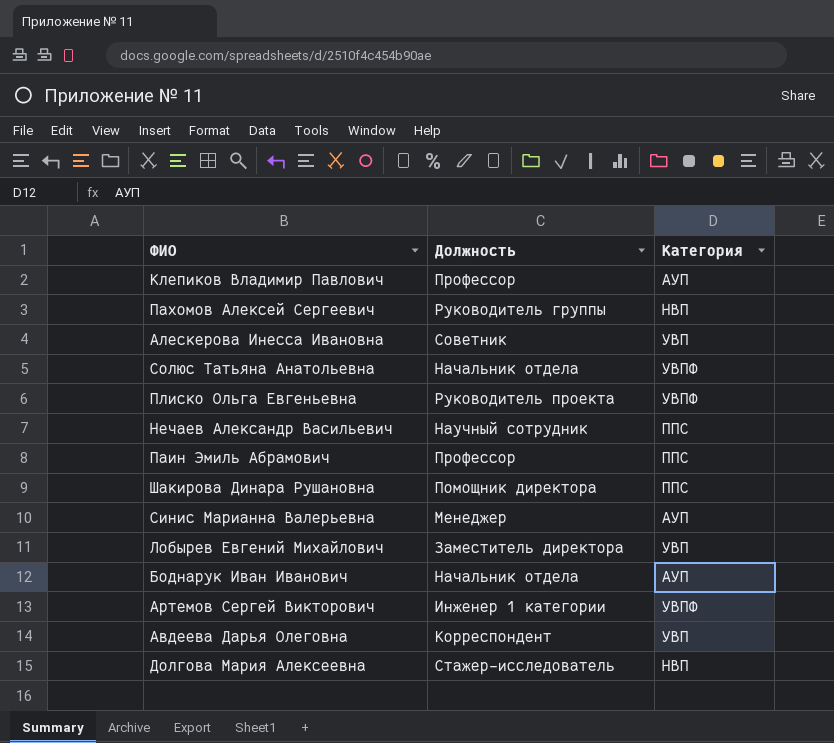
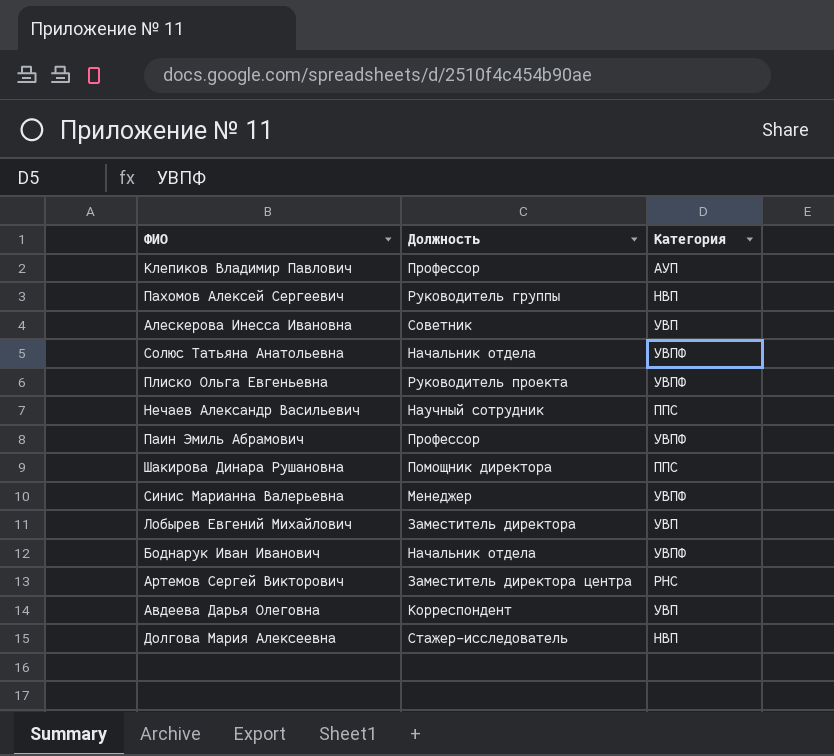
Паин Эмиль Абрамович | Категория: ППС -> УВПФ
Синис Марианна Валерьевна | Категория: АУП -> УВПФ
Боднарук Иван Иванович | Категория: АУП -> УВПФ
Артемов Сергей Викторович | Должность: Инженер 1 категории -> Заместитель директора центра
Артемов Сергей Викторович | Категория: УВПФ -> РНС

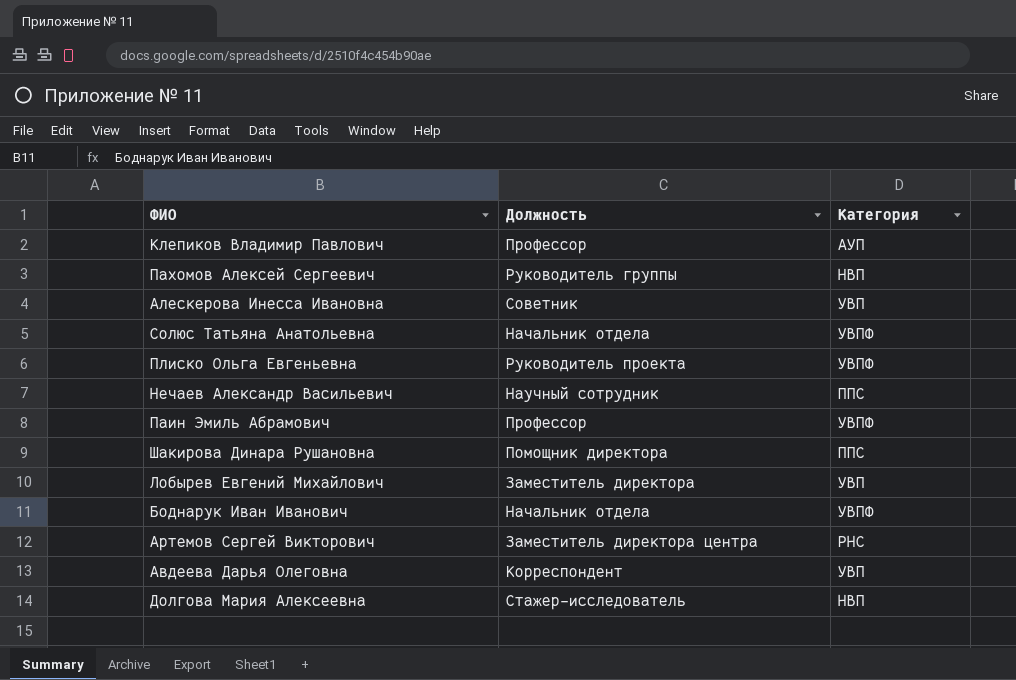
row Синис Марианна Валерьевна: Менеджер | УВПФ -> none

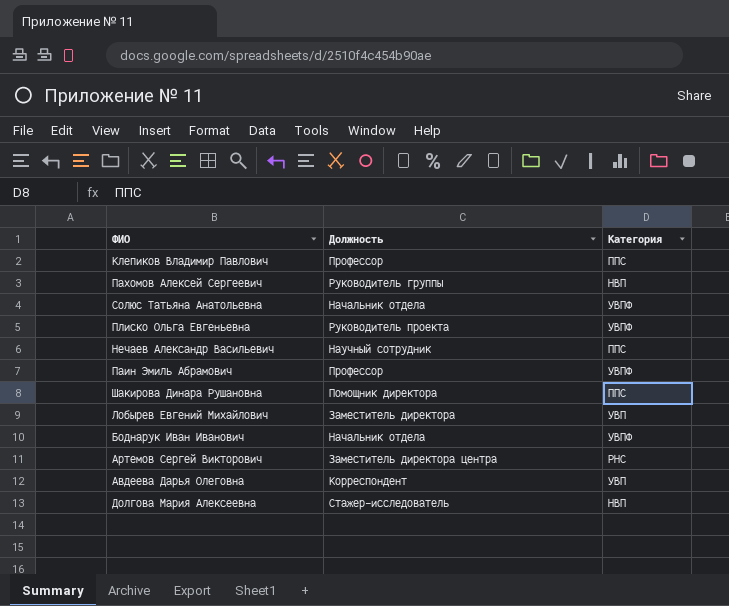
row Алескерова Инесса Ивановна: Советник | УВП -> none
Клепиков Владимир Павлович | Категория: АУП -> ППС

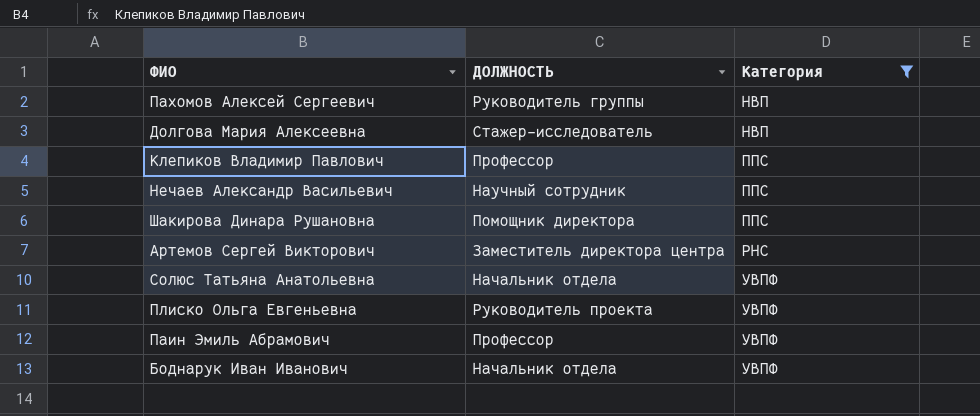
filter: none -> Категория != УВП
row order: none -> Категория ascending
column name: Должность -> ДОЛЖНОСТЬ

